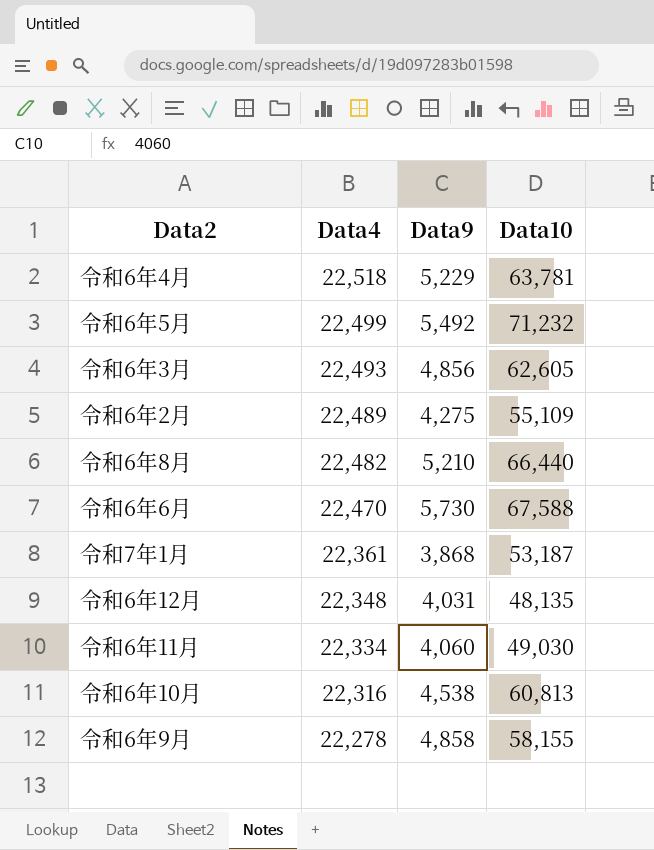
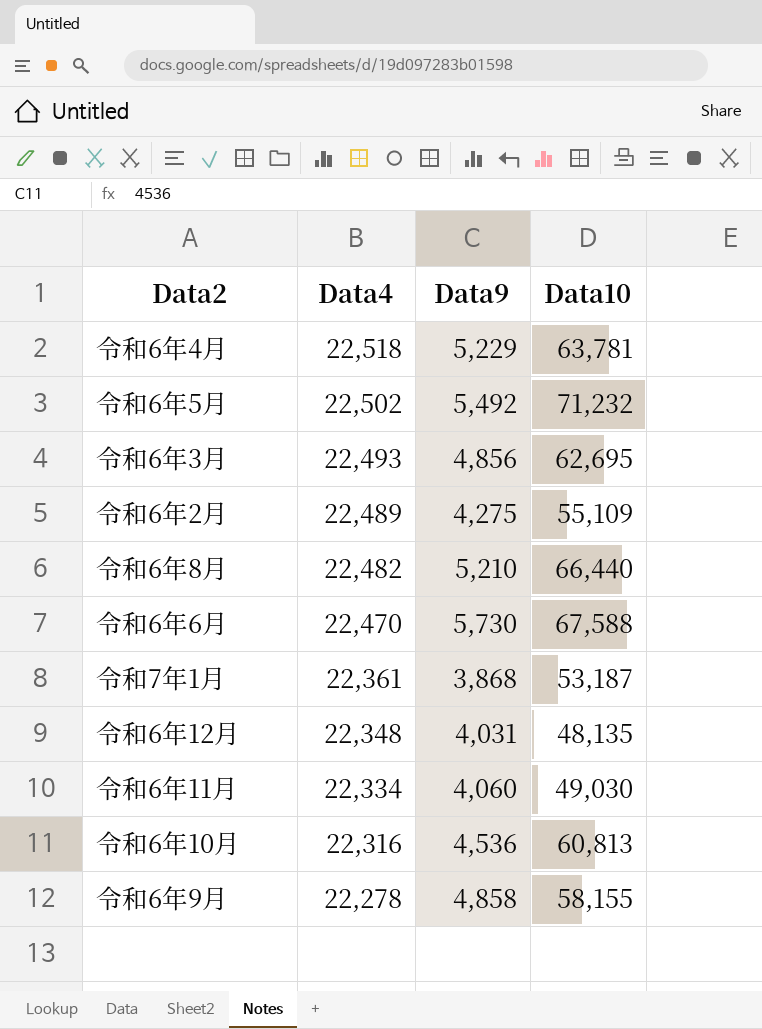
令和6年5月 | Data4: 22,499 -> 22,502
令和6年3月 | Data10: 62,605 -> 62,695
令和6年10月 | Data9: 4,538 -> 4,536

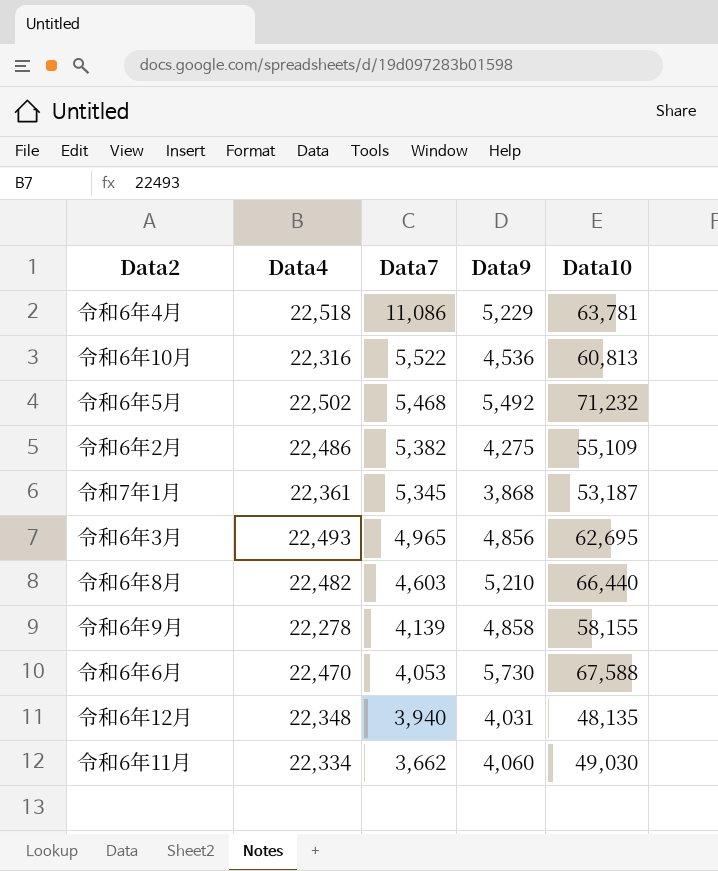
row order: Data4 descending -> Data7 descending
column Data7 | position: none -> 3
令和6年2月 | Data4: 22,489 -> 22,486

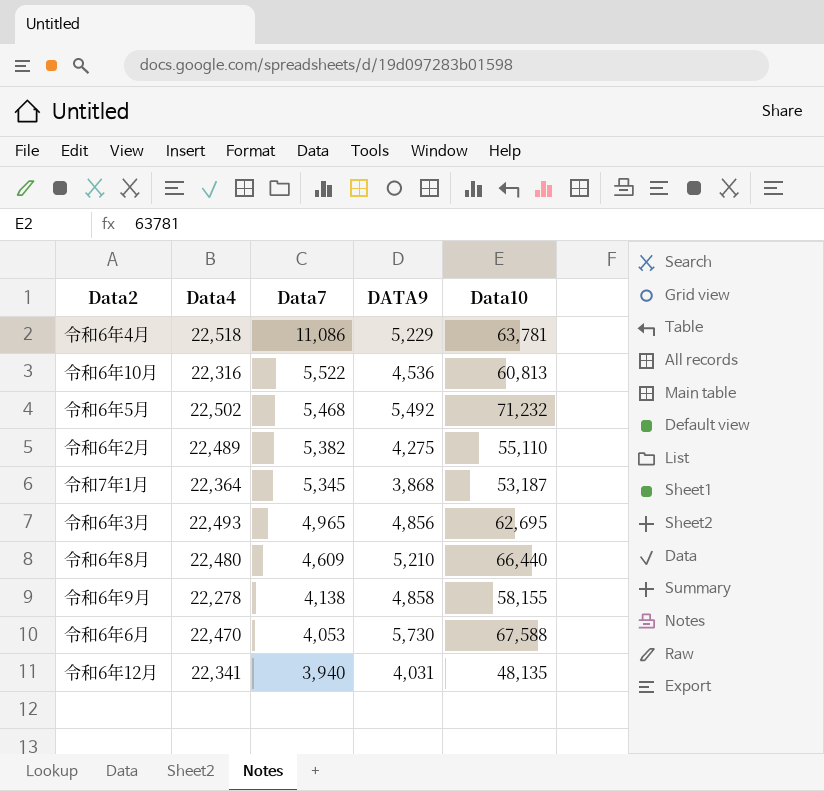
column name: Data9 -> DATA9
row 令和6年11月: 22,334 | 3,662 | 4,060 | 49,030 -> none
令和6年2月 | Data4: 22,486 -> 22,489
令和6年2月 | Data10: 55,109 -> 55,110
令和7年1月 | Data4: 22,361 -> 22,364
令和6年8月 | Data4: 22,482 -> 22,480
令和6年8月 | Data7: 4,603 -> 4,609
令和6年9月 | Data7: 4,139 -> 4,138
令和6年12月 | Data4: 22,348 -> 22,341

